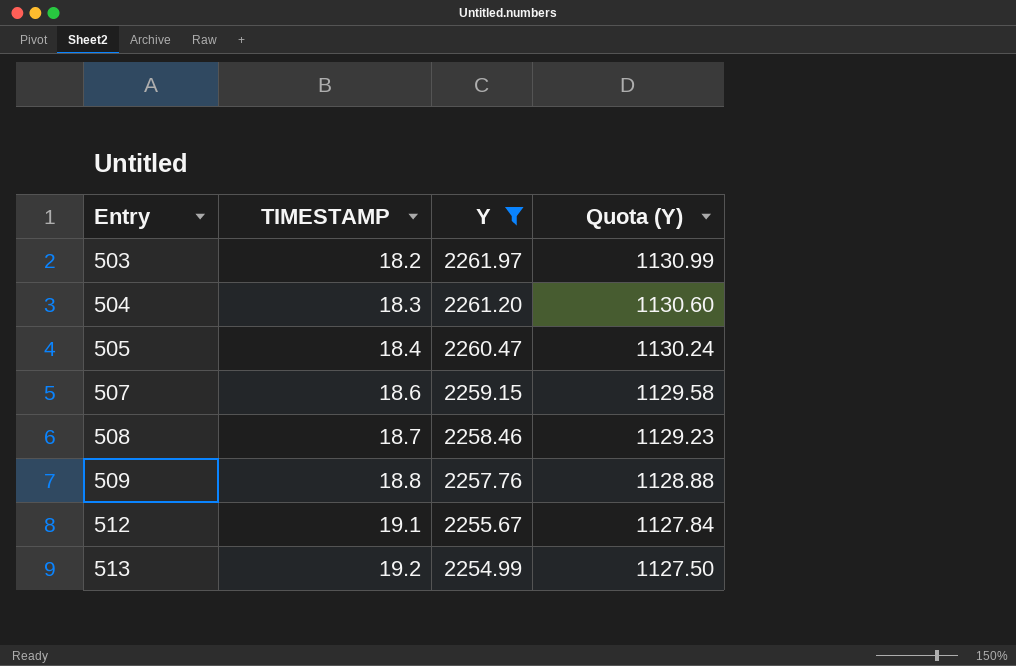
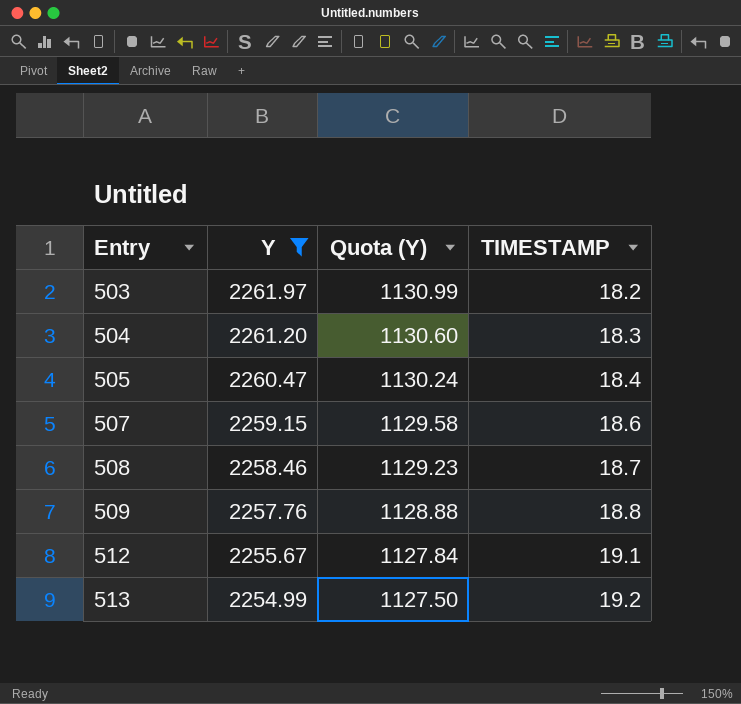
column TIMESTAMP | position: 2 -> 4

